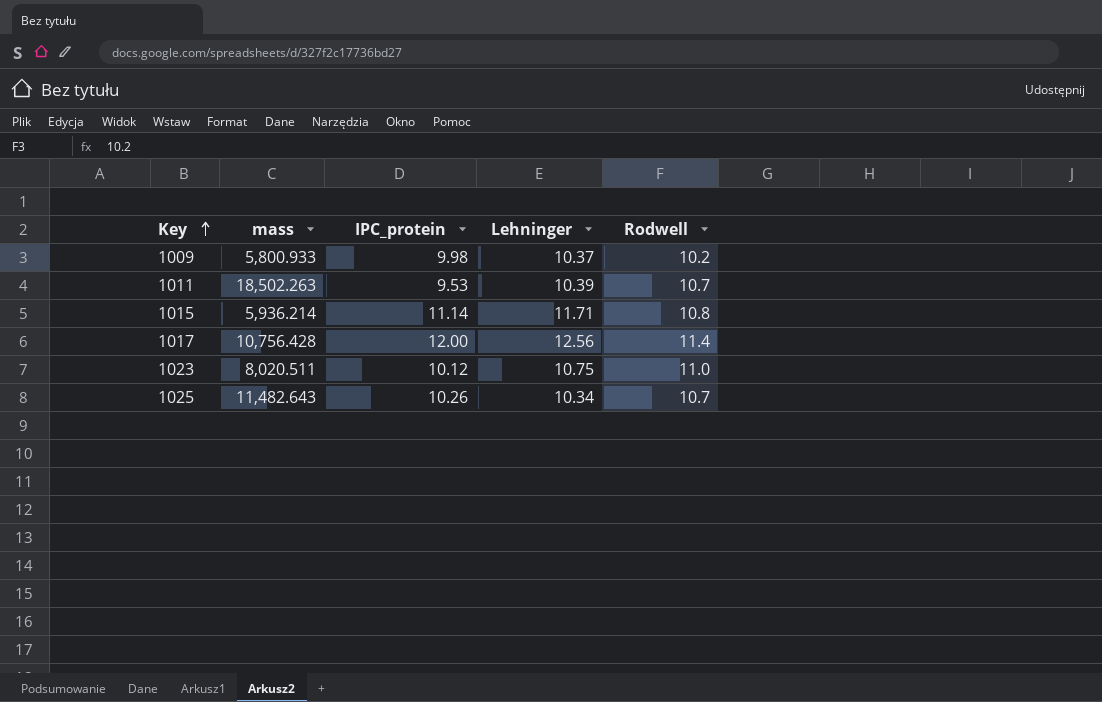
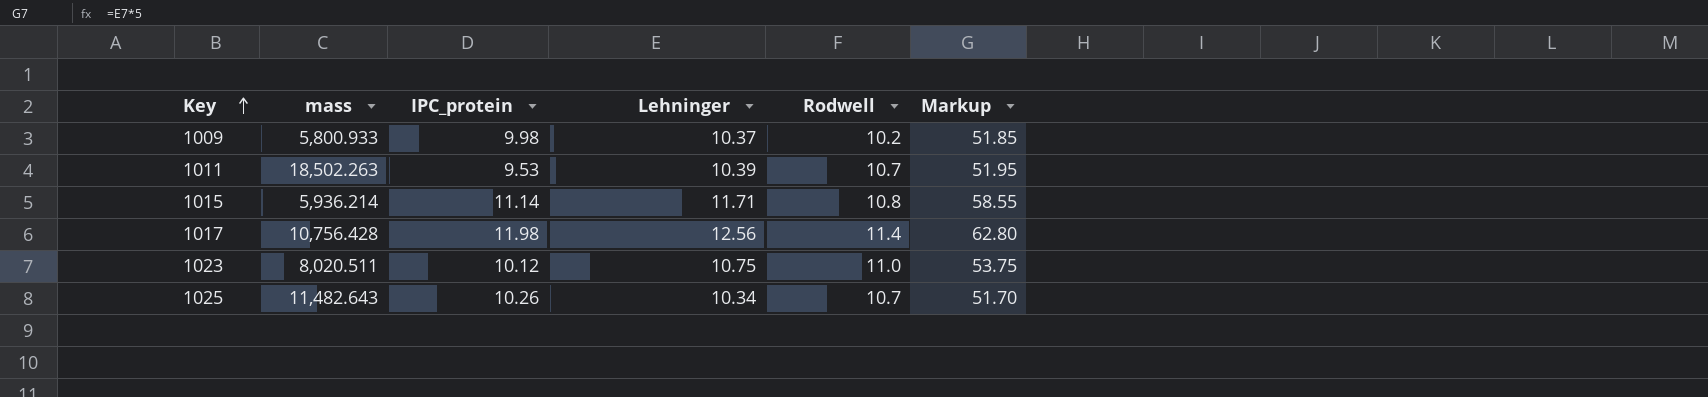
column Markup | formula: none -> [Lehninger] * 5
1017 | IPC_protein: 12.00 -> 11.98

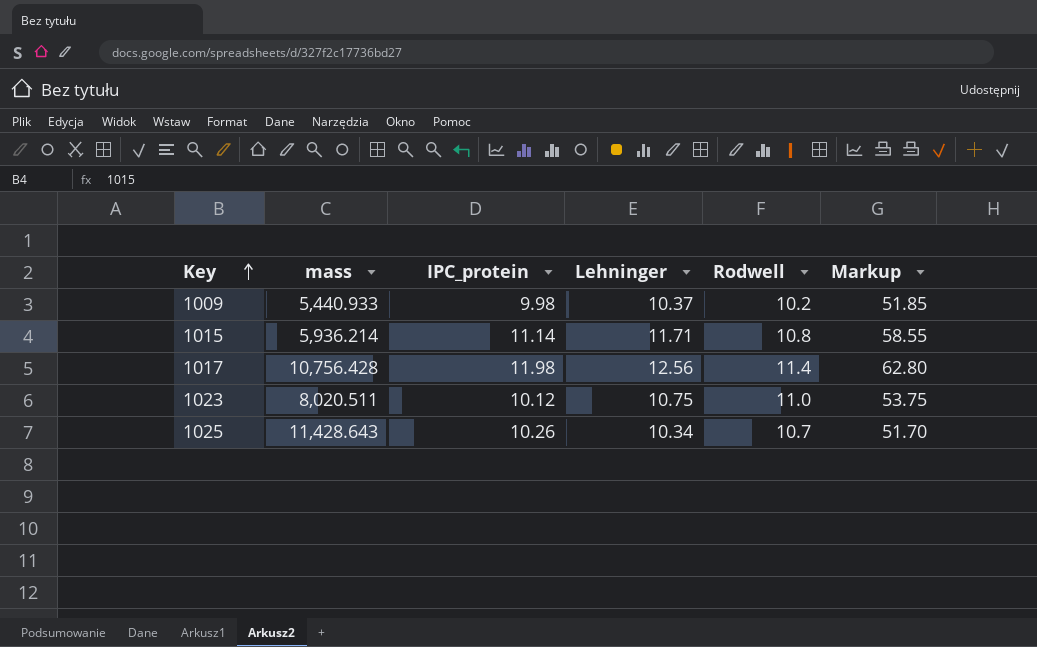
row 1011: 18,502.263 | 9.53 | 10.39 | 10.7 | 51.95 -> none
1009 | mass: 5,800.933 -> 5,440.933
1025 | mass: 11,482.643 -> 11,428.643

